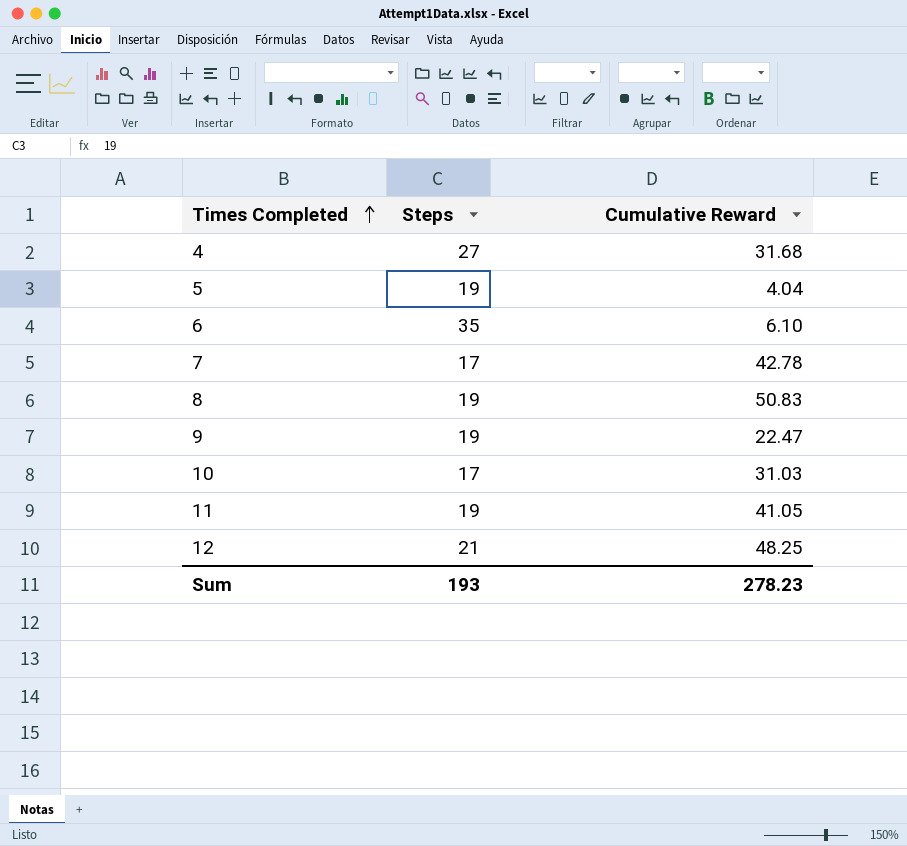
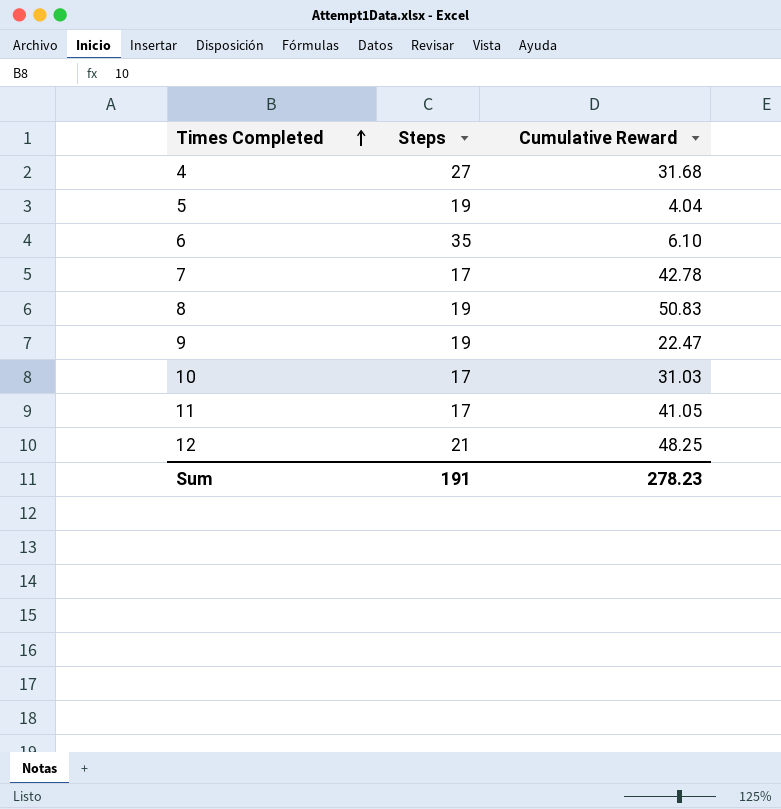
11 | Steps: 19 -> 17
Sum | Steps: 193 -> 191

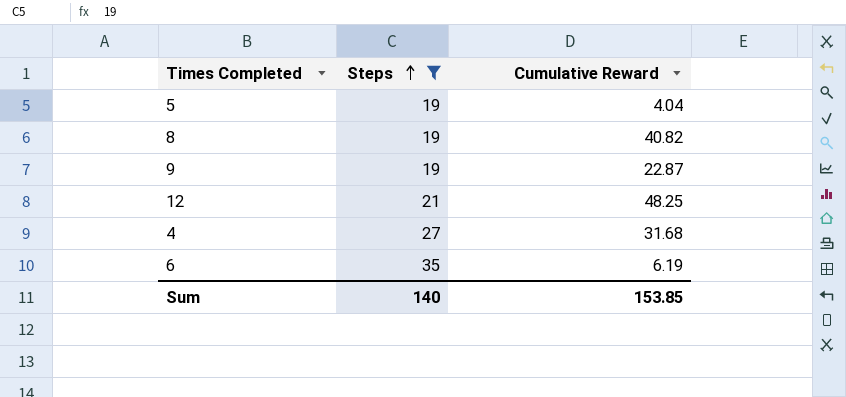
filter: none -> Steps != 17
row order: Times Completed ascending -> Steps ascending
8 | Cumulative Reward: 50.83 -> 40.82
9 | Cumulative Reward: 22.47 -> 22.87
6 | Cumulative Reward: 6.10 -> 6.19
Sum | Steps: 191 -> 140
Sum | Cumulative Reward: 278.23 -> 153.85

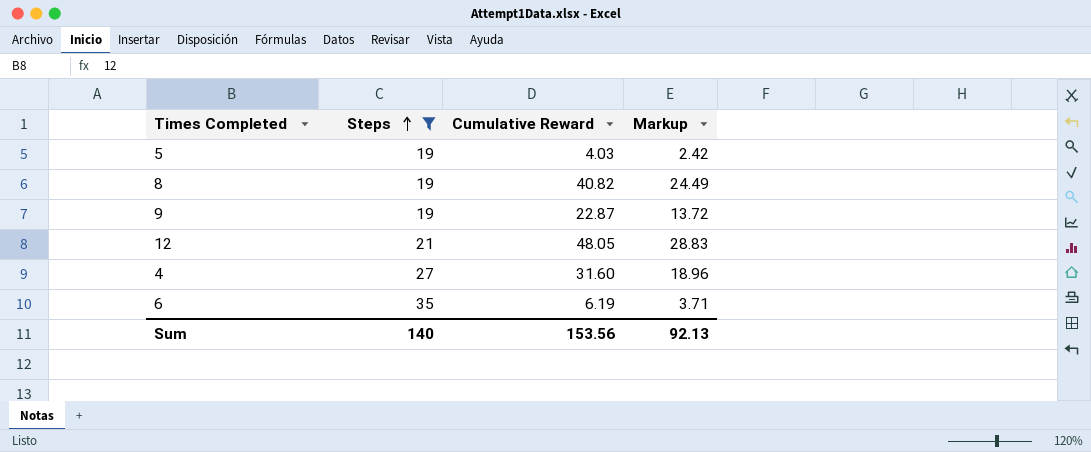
column Markup | formula: none -> [Cumulative Reward] * 0.6
5 | Cumulative Reward: 4.04 -> 4.03
12 | Cumulative Reward: 48.25 -> 48.05
4 | Cumulative Reward: 31.68 -> 31.60
Sum | Cumulative Reward: 153.85 -> 153.56

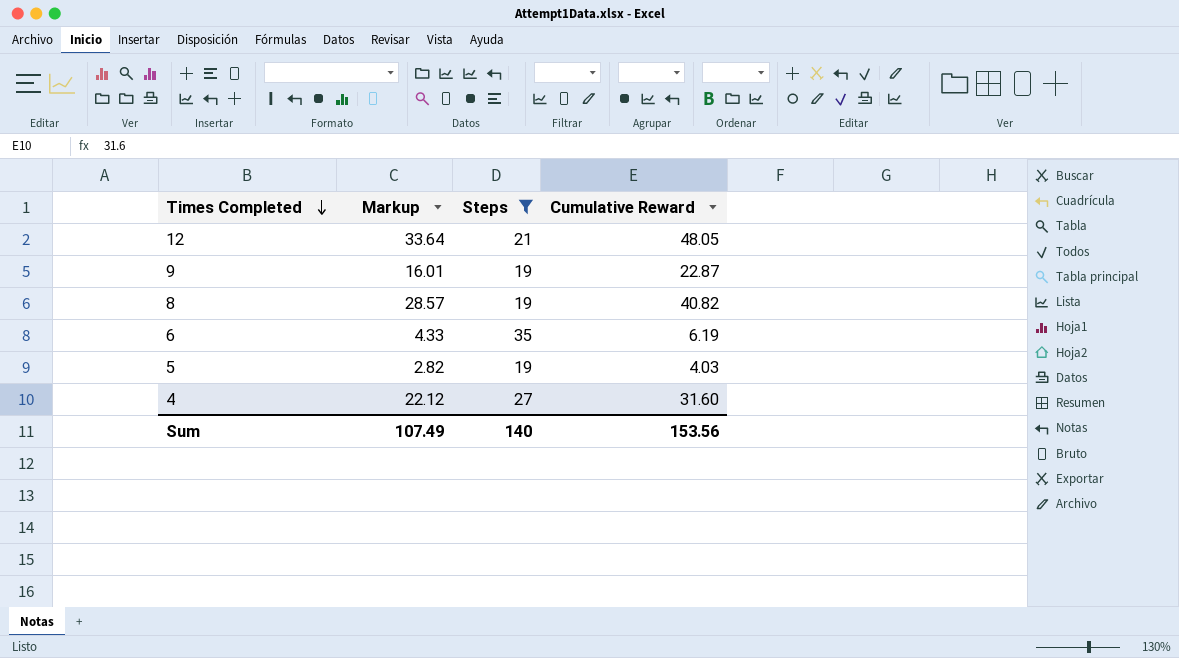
row order: Steps ascending -> Times Completed descending
column Markup | formula: [Cumulative Reward] * 0.6 -> [Cumulative Reward] * 0.7
column Markup | position: 4 -> 2
Sum | Markup: 92.13 -> 107.49

